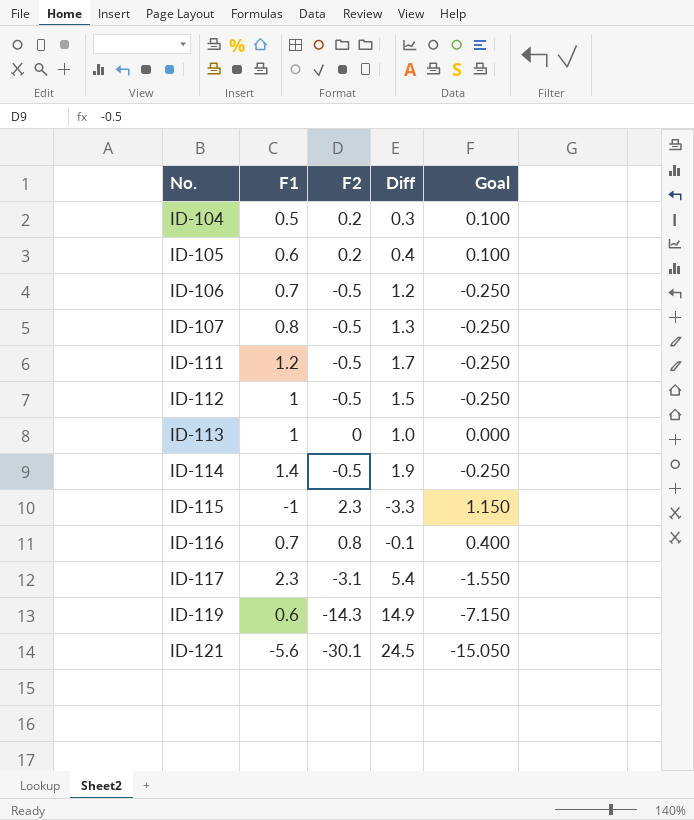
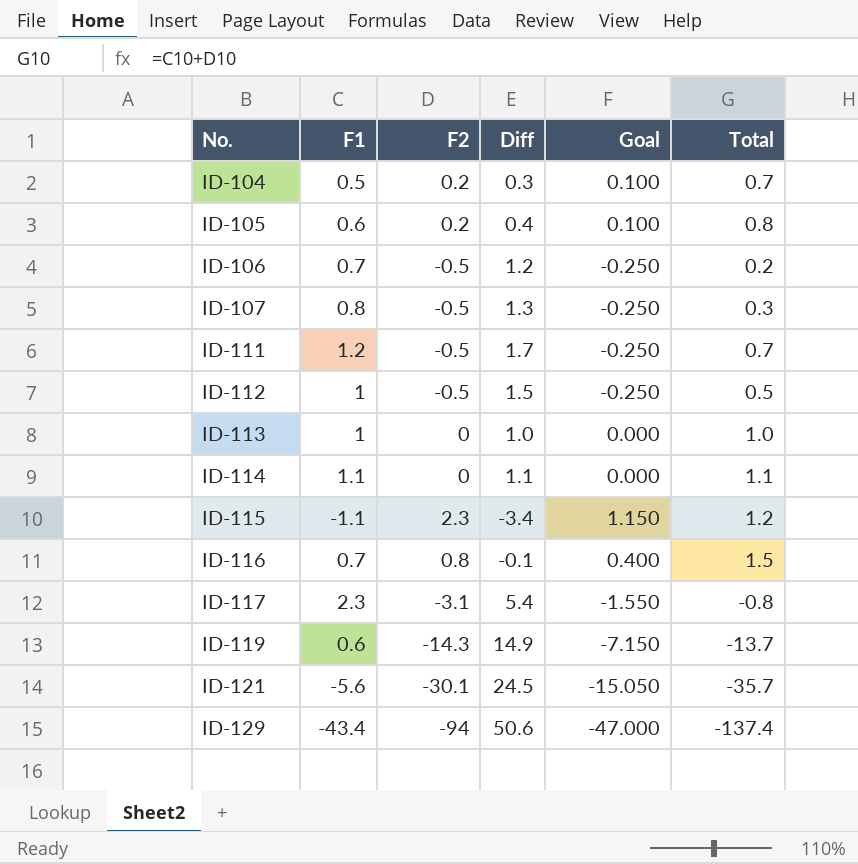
column Total | formula: none -> [F1] + [F2]
ID-114 | F1: 1.4 -> 1.1
ID-114 | F2: -0.5 -> 0
ID-114 | Diff: 1.9 -> 1.1
ID-114 | Goal: -0.250 -> 0.000
ID-115 | F1: -1 -> -1.1
ID-115 | Diff: -3.3 -> -3.4
row ID-129: none -> -43.4 | -94 | 50.6 | -47.000 | -137.4

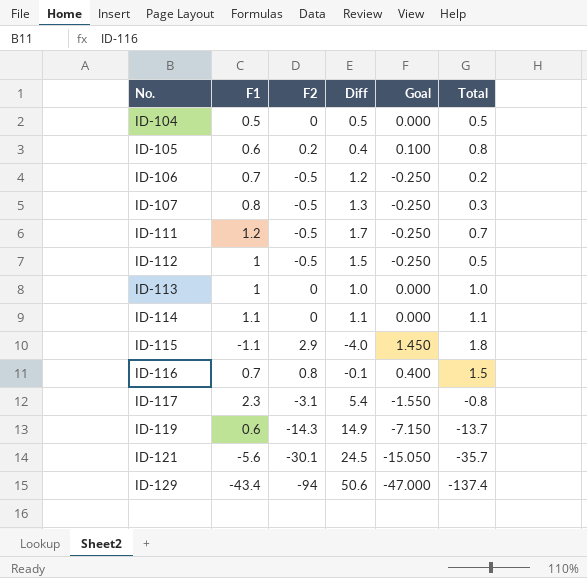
ID-104 | F2: 0.2 -> 0
ID-104 | Diff: 0.3 -> 0.5
ID-104 | Goal: 0.100 -> 0.000
ID-104 | Total: 0.7 -> 0.5
ID-115 | F2: 2.3 -> 2.9
ID-115 | Diff: -3.4 -> -4.0
ID-115 | Goal: 1.150 -> 1.450
ID-115 | Total: 1.2 -> 1.8

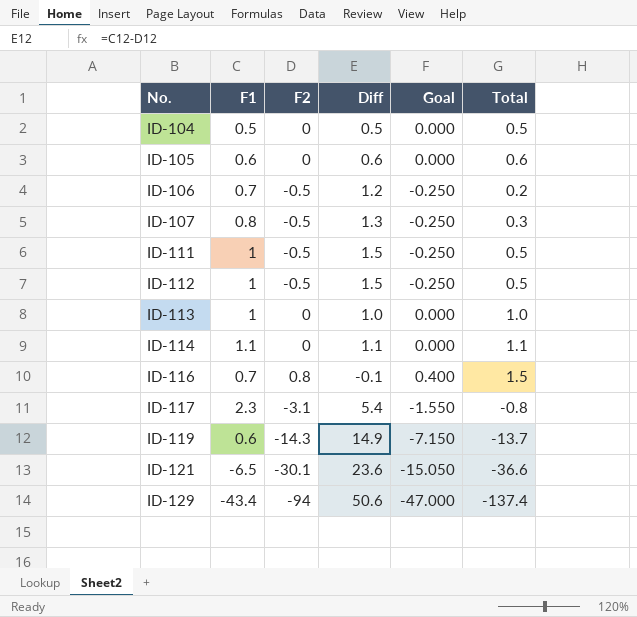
row ID-115: -1.1 | 2.9 | -4.0 | 1.450 | 1.8 -> none
ID-105 | F2: 0.2 -> 0
ID-105 | Diff: 0.4 -> 0.6
ID-105 | Goal: 0.100 -> 0.000
ID-105 | Total: 0.8 -> 0.6
ID-111 | F1: 1.2 -> 1
ID-111 | Diff: 1.7 -> 1.5
ID-111 | Total: 0.7 -> 0.5
ID-121 | F1: -5.6 -> -6.5
ID-121 | Diff: 24.5 -> 23.6
ID-121 | Total: -35.7 -> -36.6

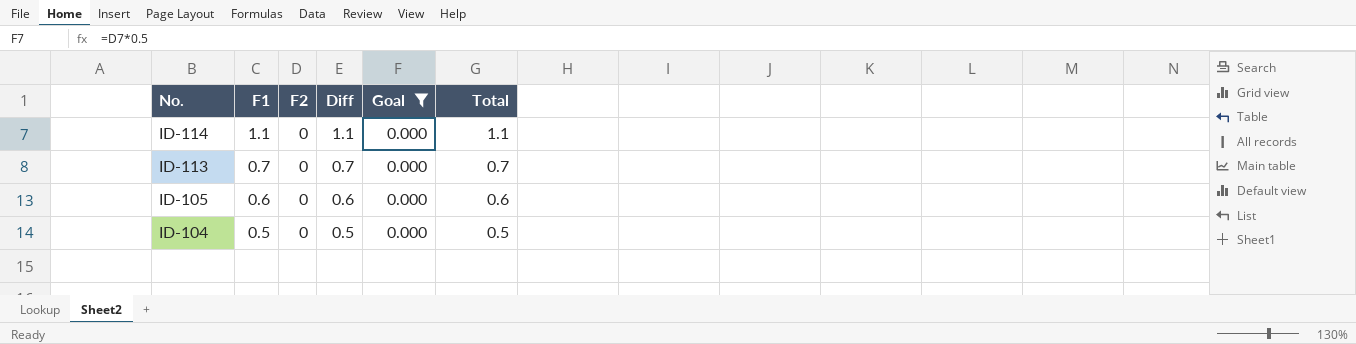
filter: none -> Goal = 0.000
row order: No. ascending -> No. descending
ID-113 | F1: 1 -> 0.7
ID-113 | Diff: 1.0 -> 0.7
ID-113 | Total: 1.0 -> 0.7

